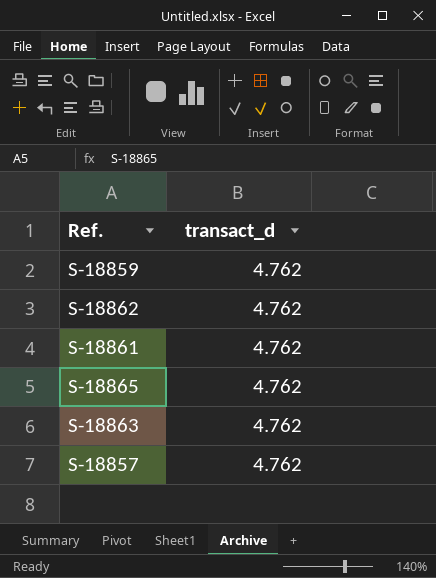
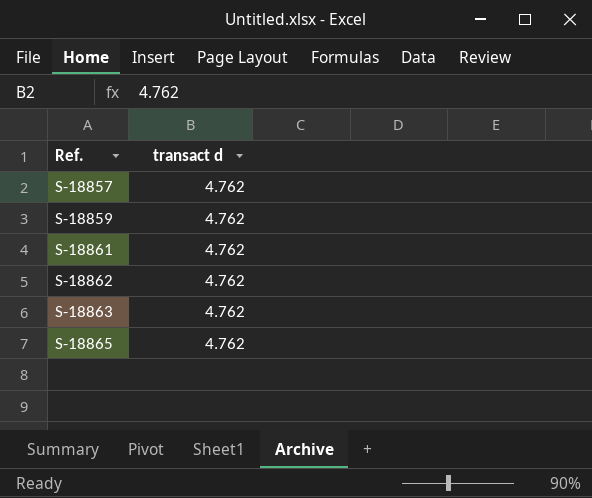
row order: none -> Ref. ascending
column name: transact_d -> transact d

